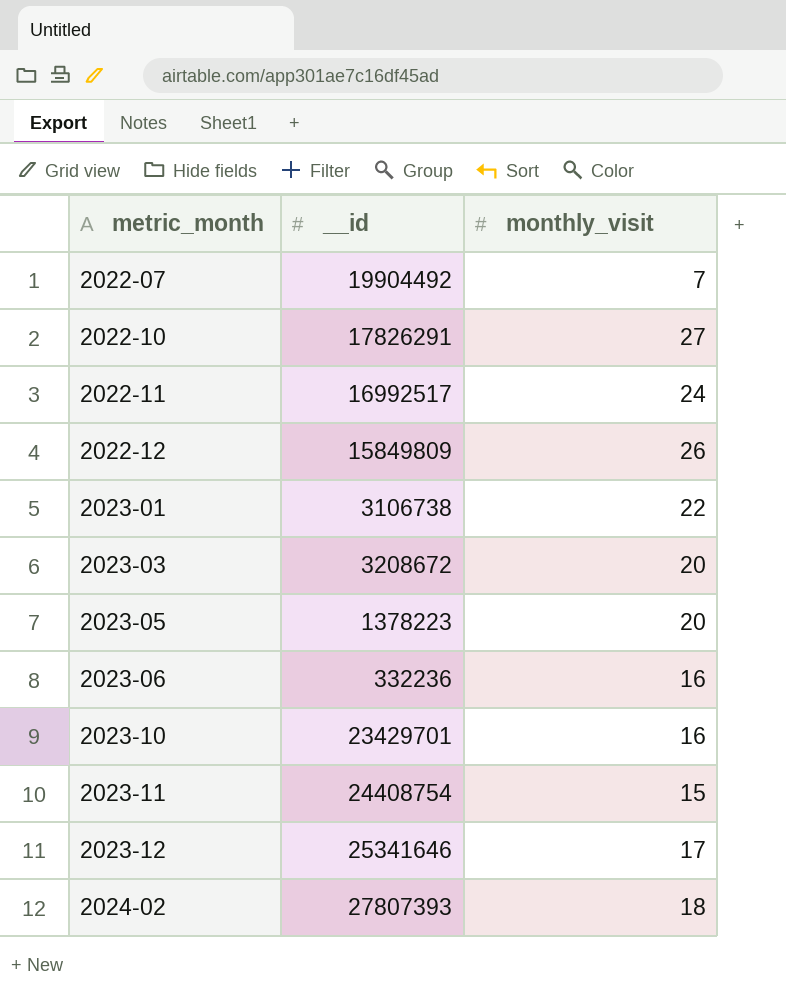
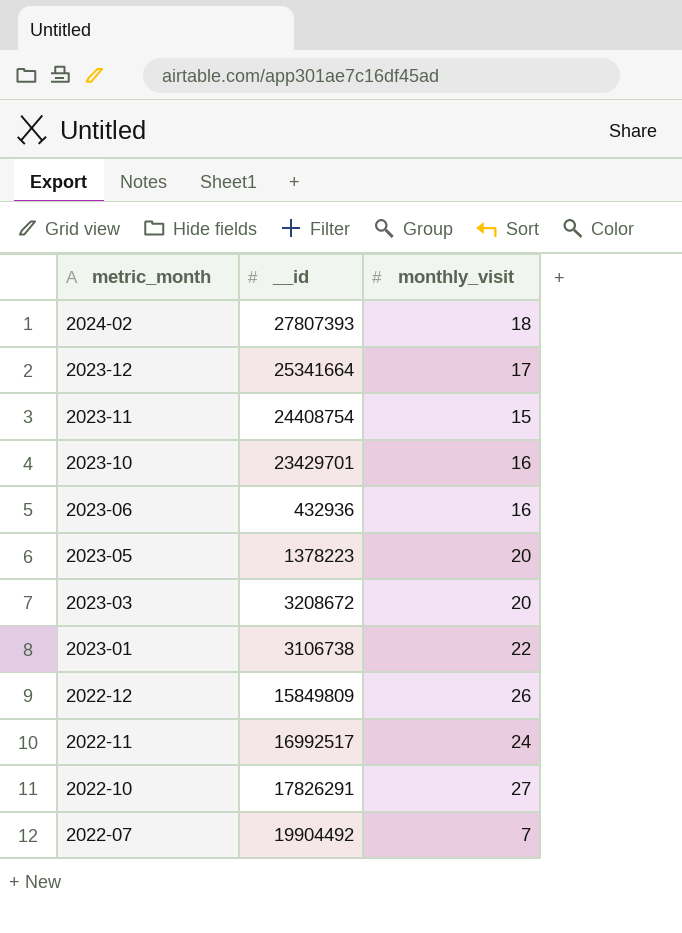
row order: metric_month ascending -> metric_month descending
2023-12 | __id: 25341646 -> 25341664
2023-06 | __id: 332236 -> 432936

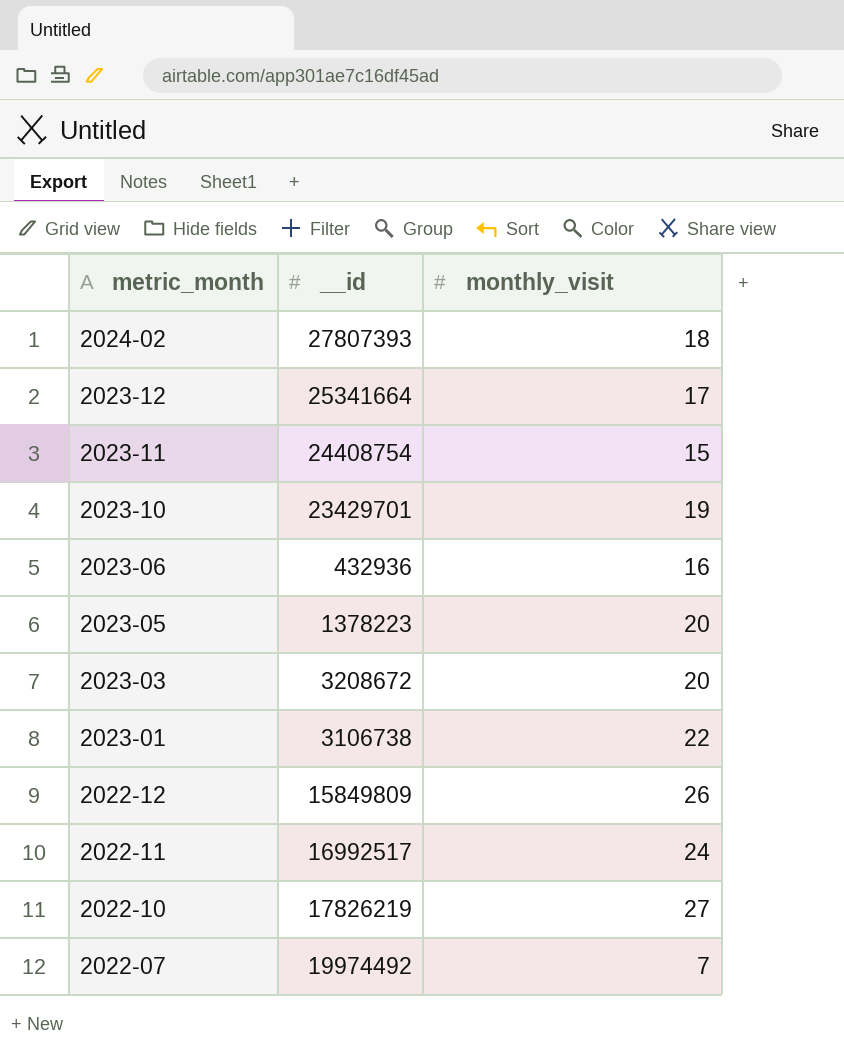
2023-10 | monthly_visit: 16 -> 19
2022-10 | __id: 17826291 -> 17826219
2022-07 | __id: 19904492 -> 19974492

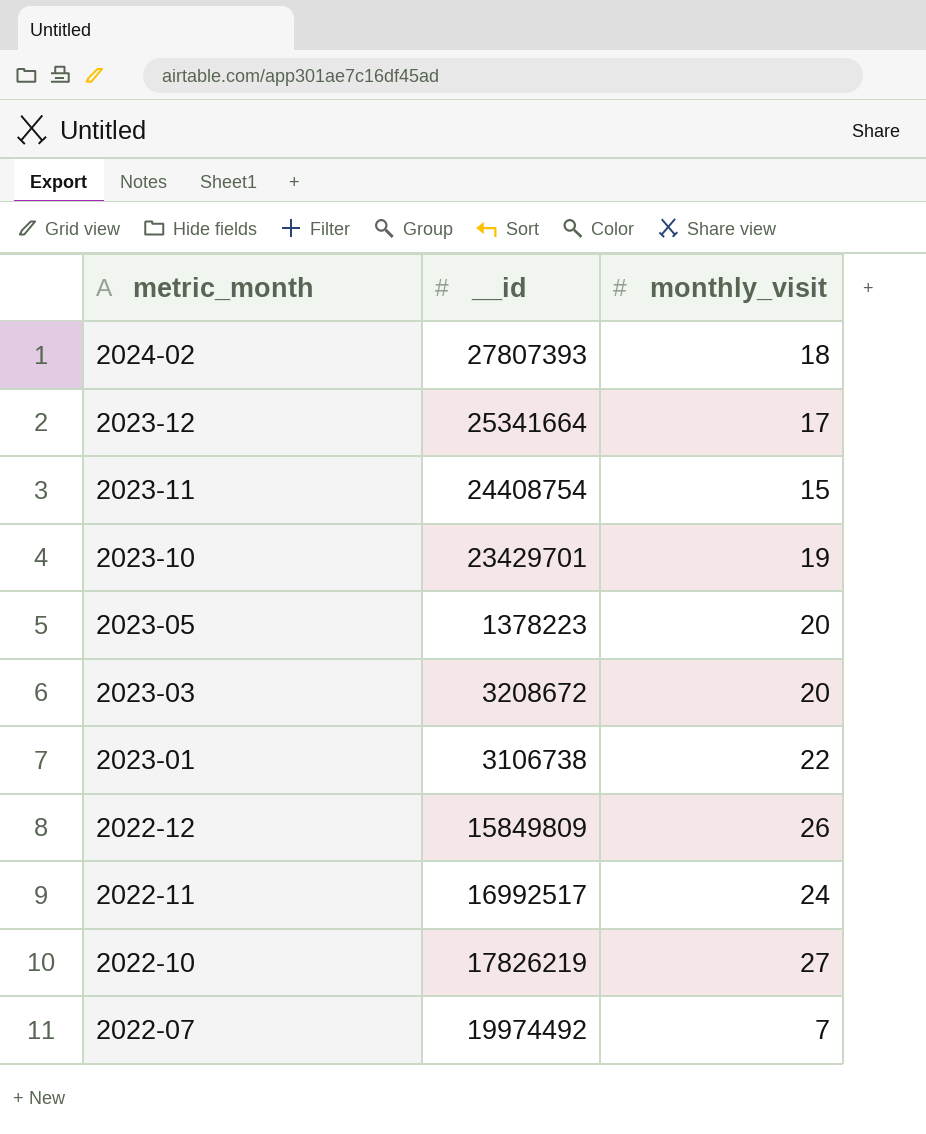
row 2023-06: 432936 | 16 -> none

